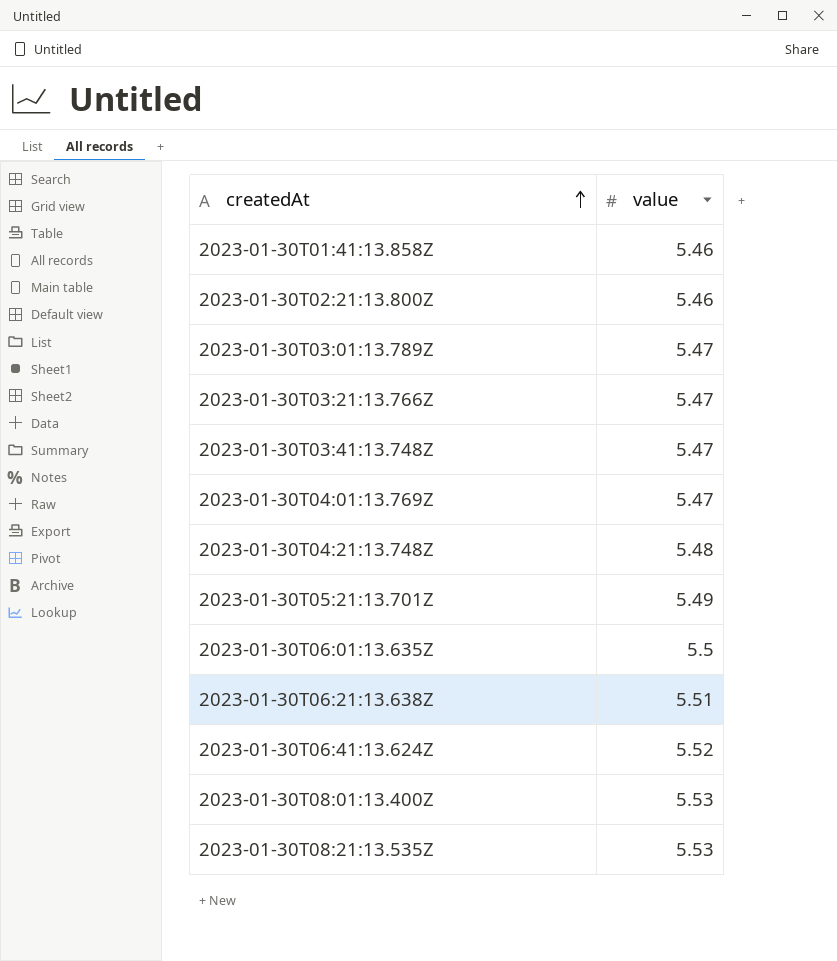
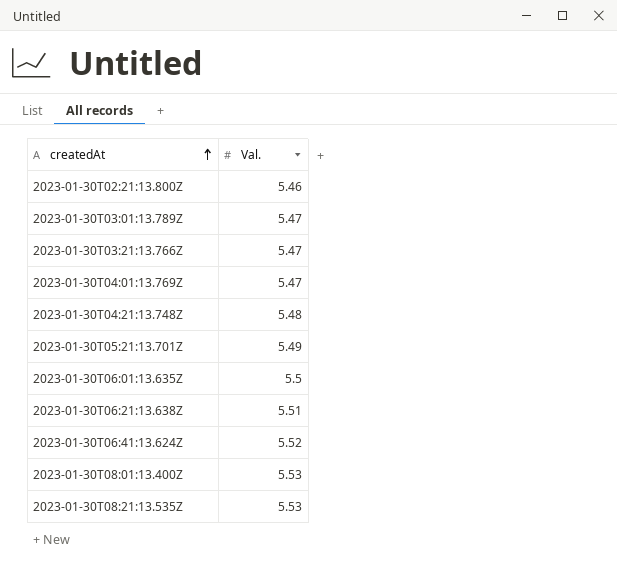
column name: value -> Val.
row 2023-01-30T01:41:13.858Z: 5.46 -> none
row 2023-01-30T03:41:13.748Z: 5.47 -> none

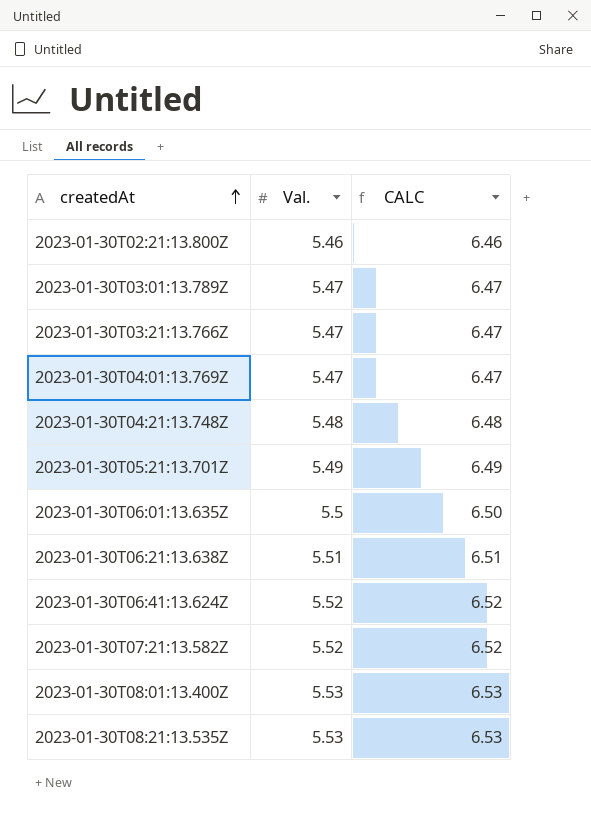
column CALC | formula: none -> [Val.] + 1
row 2023-01-30T07:21:13.582Z: none -> 5.52 | 6.52

